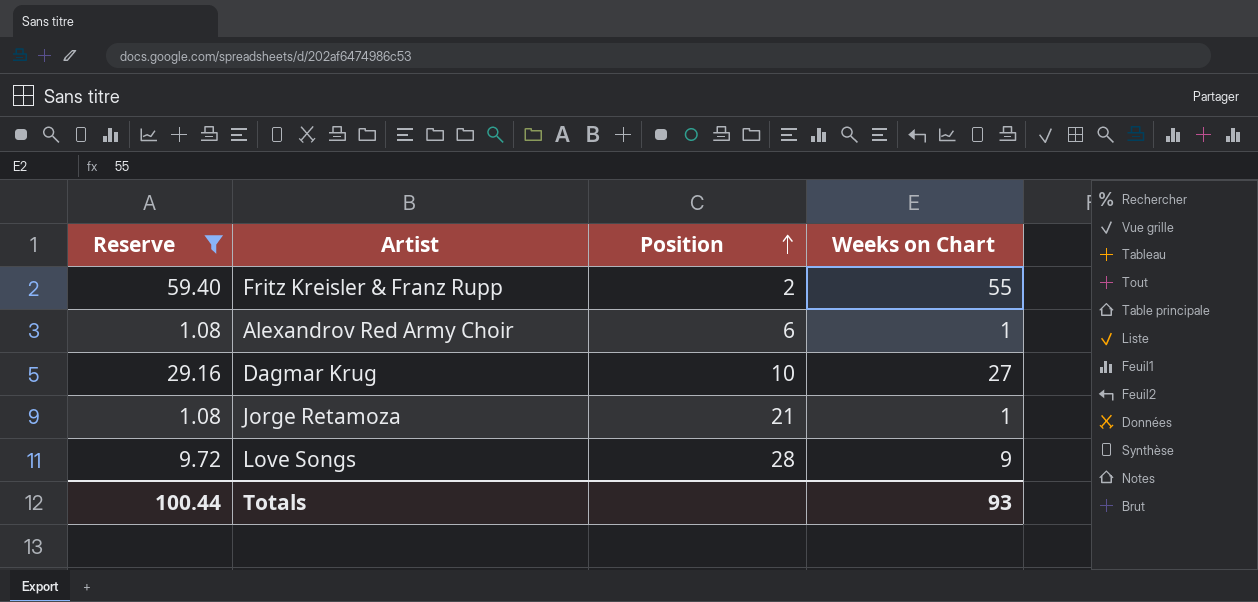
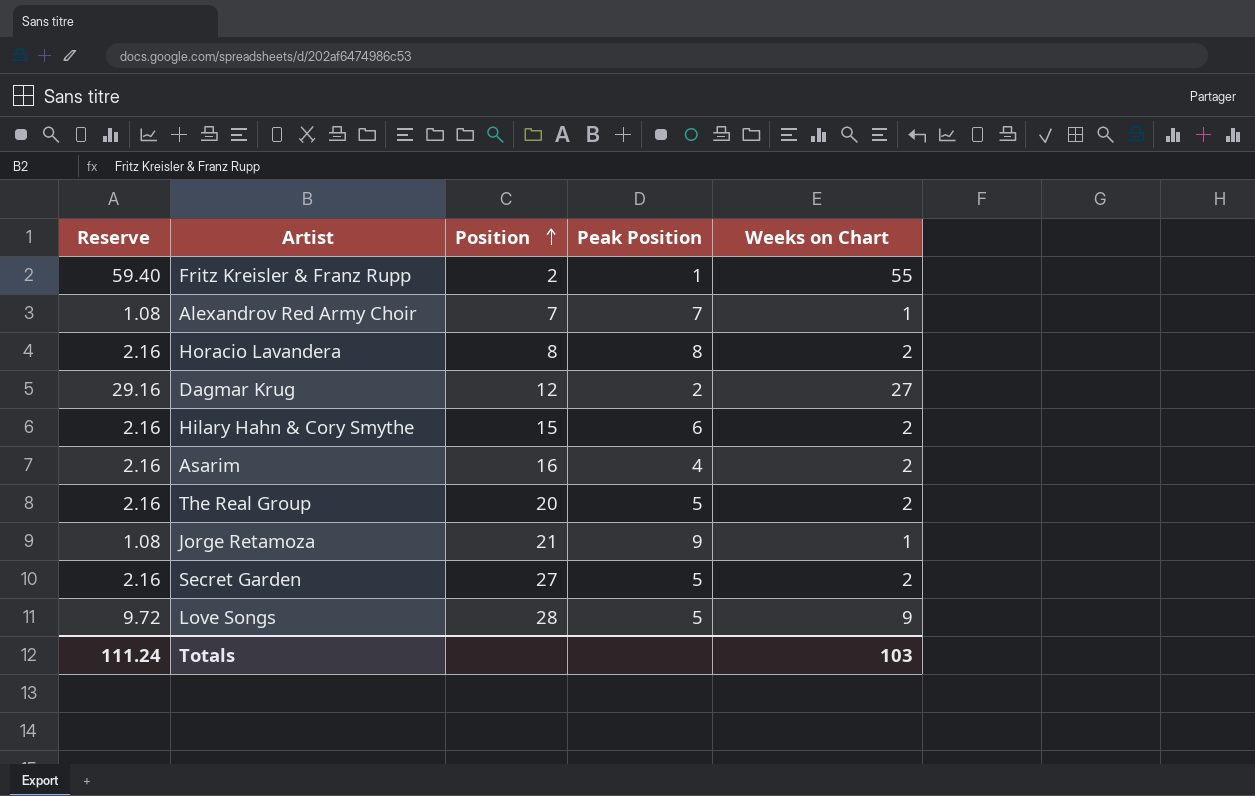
filter: Reserve != 2.16 -> none
column Peak Position | position: none -> 4
Alexandrov Red Army Choir | Position: 6 -> 7
Dagmar Krug | Position: 10 -> 12
Totals | Reserve: 100.44 -> 111.24
Totals | Weeks on Chart: 93 -> 103

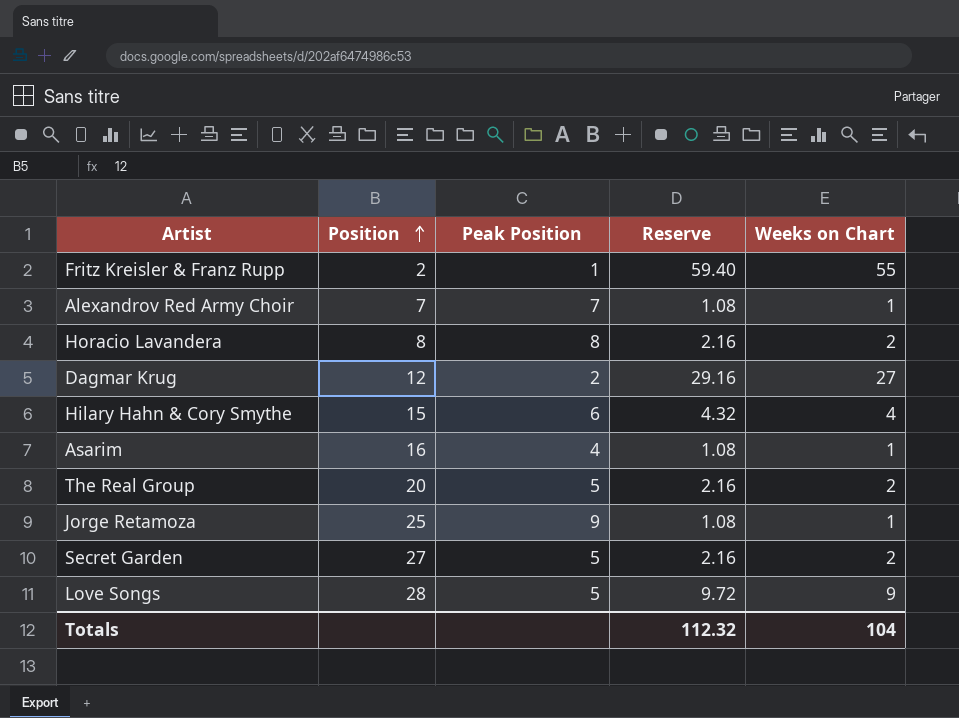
column Reserve | position: 1 -> 4
Hilary Hahn & Cory Smythe | Reserve: 2.16 -> 4.32
Hilary Hahn & Cory Smythe | Weeks on Chart: 2 -> 4
Asarim | Reserve: 2.16 -> 1.08
Asarim | Weeks on Chart: 2 -> 1
Jorge Retamoza | Position: 21 -> 25
Totals | Reserve: 111.24 -> 112.32
Totals | Weeks on Chart: 103 -> 104

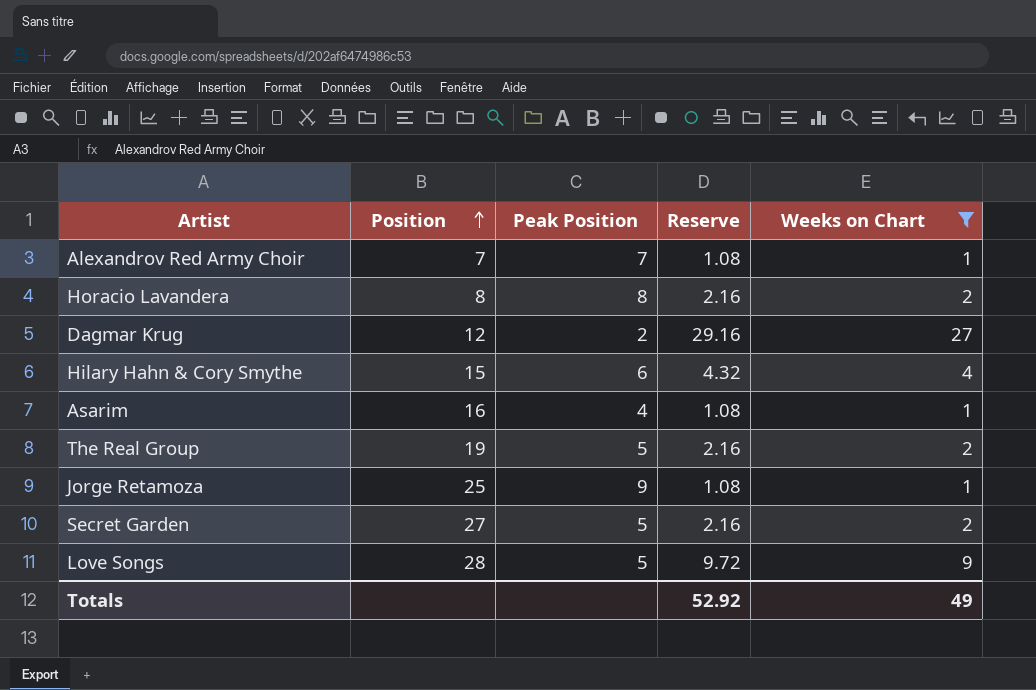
filter: none -> Weeks on Chart != 55
The Real Group | Position: 20 -> 19
Totals | Reserve: 112.32 -> 52.92
Totals | Weeks on Chart: 104 -> 49

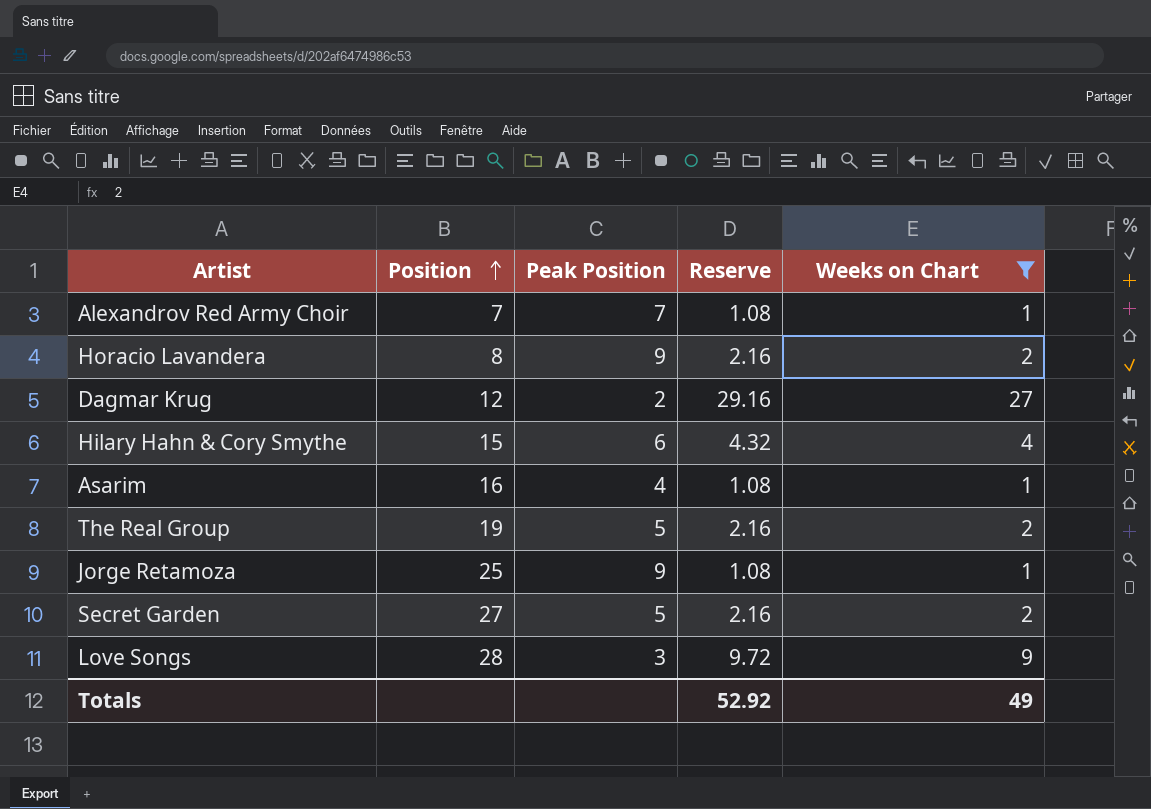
Horacio Lavandera | Peak Position: 8 -> 9
Love Songs | Peak Position: 5 -> 3

